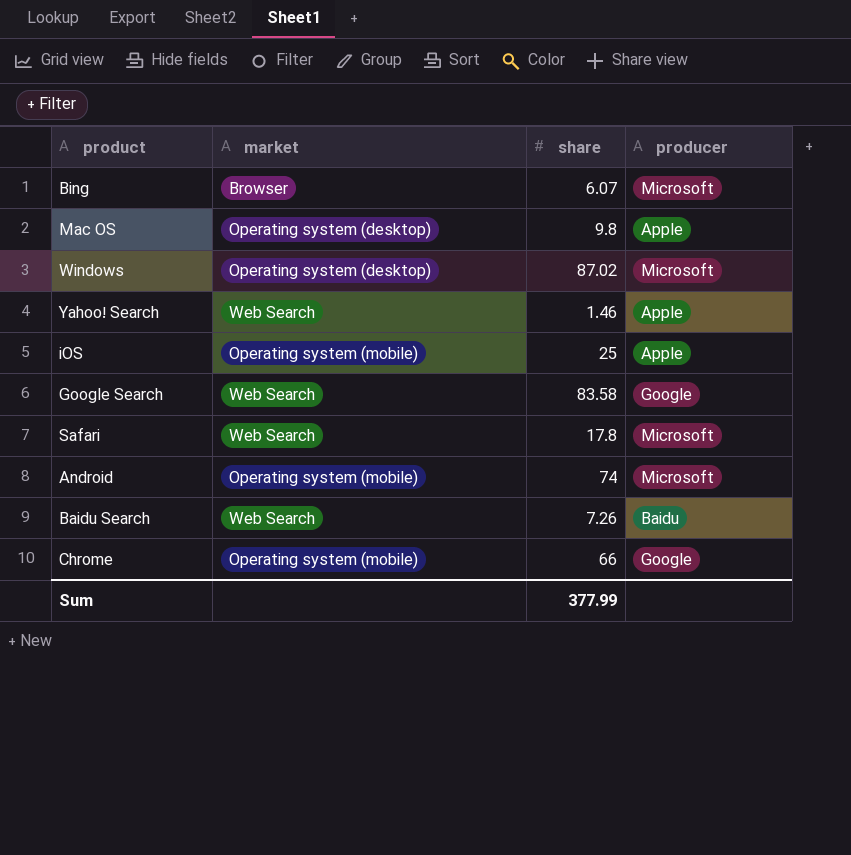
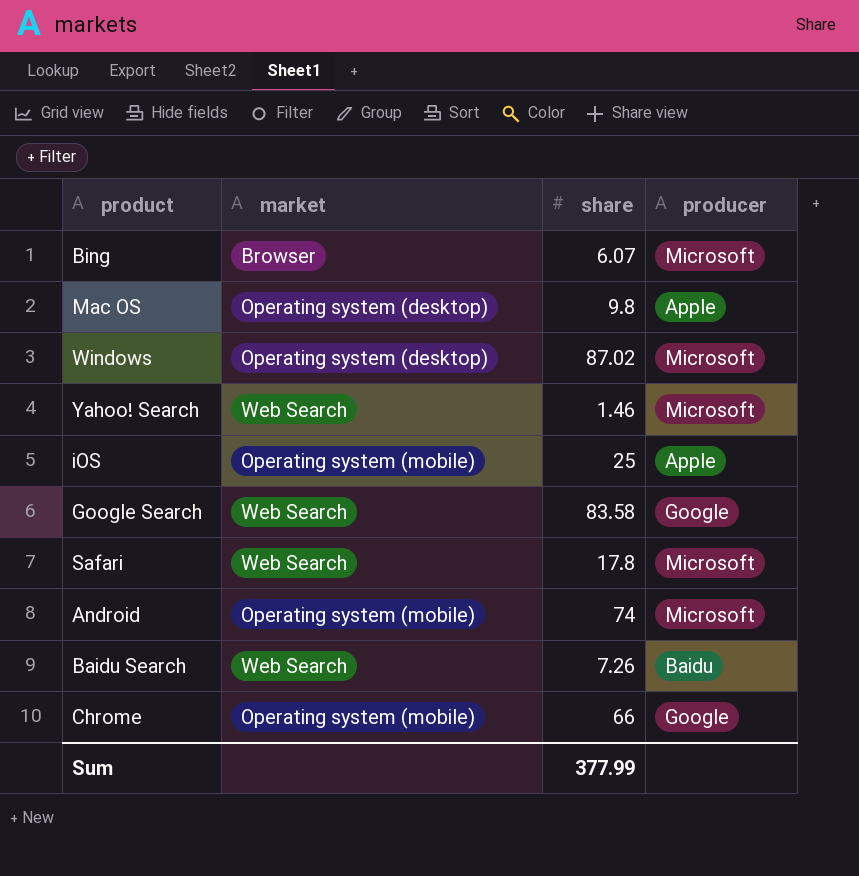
Yahoo! Search | producer: Apple -> Microsoft

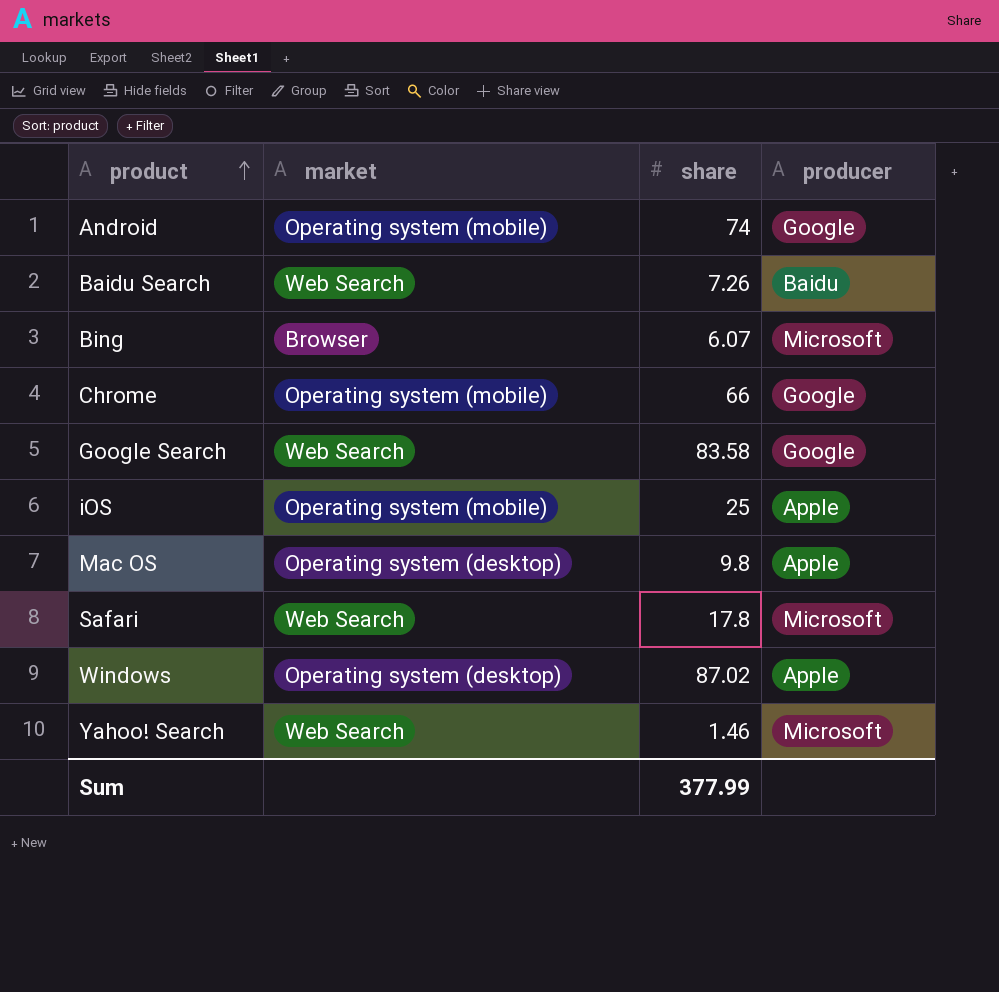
row order: none -> product ascending
Android | producer: Microsoft -> Google
Windows | producer: Microsoft -> Apple

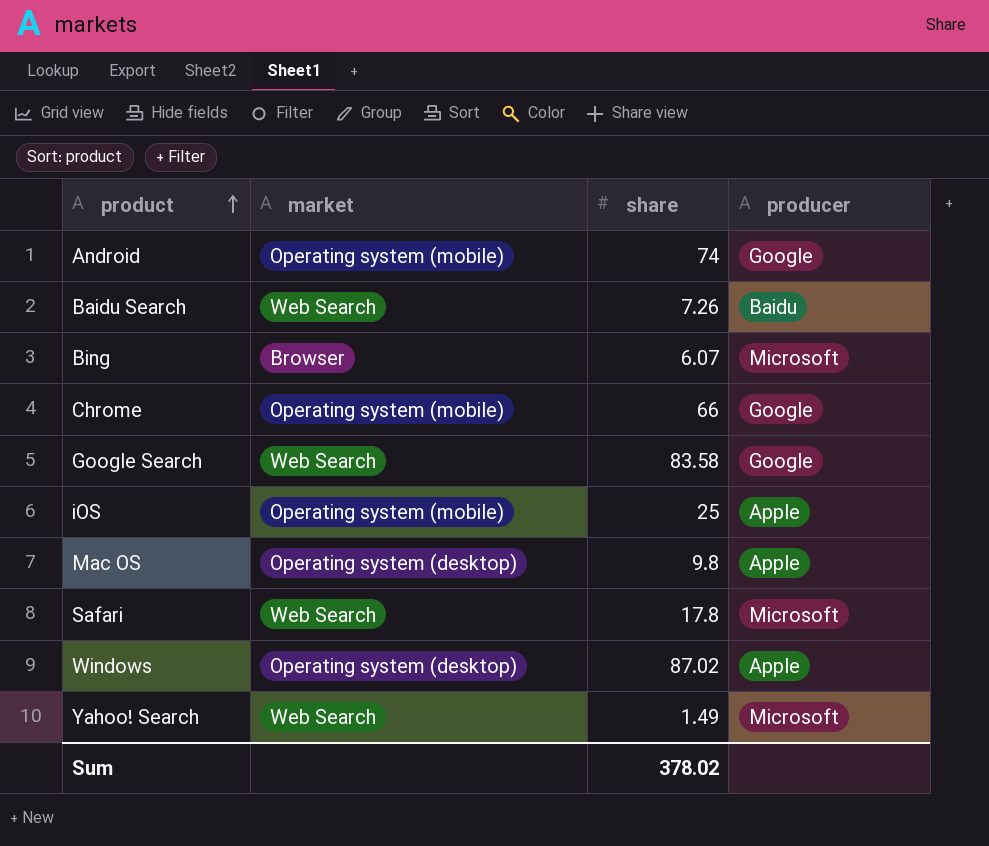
Yahoo! Search | share: 1.46 -> 1.49
Sum | share: 377.99 -> 378.02

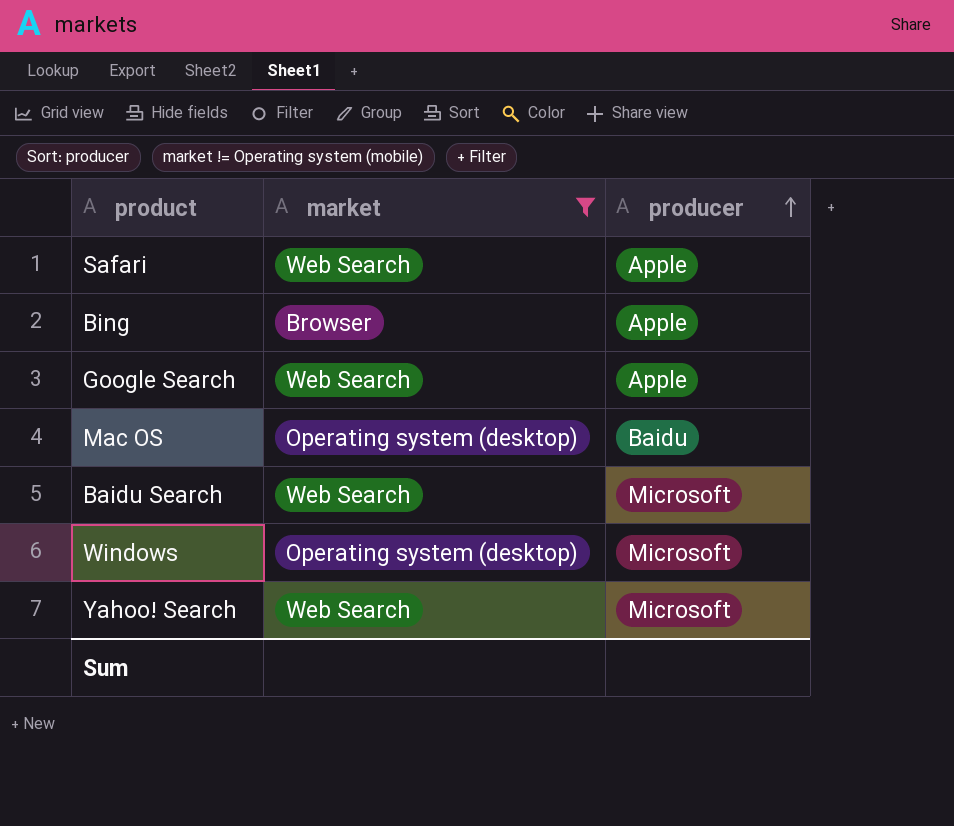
filter: none -> market != Operating system (mobile)
row order: product ascending -> producer ascending
column share | position: 3 -> none
Safari | producer: Microsoft -> Apple
Bing | producer: Microsoft -> Apple
Google Search | producer: Google -> Apple
Mac OS | producer: Apple -> Baidu
Baidu Search | producer: Baidu -> Microsoft
Windows | producer: Apple -> Microsoft

